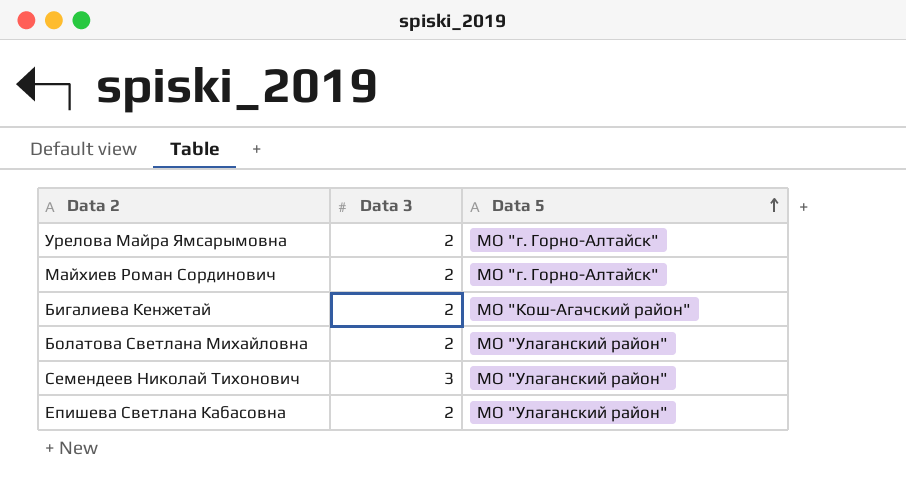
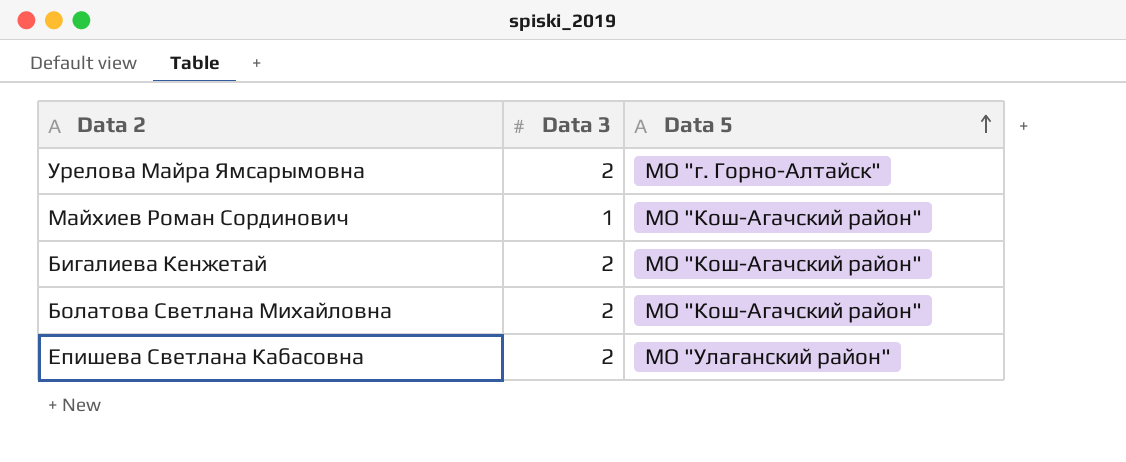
row Семендеев Николай Тихонович: 3 | МО "Улаганский район" -> none
Майхиев Роман Сординович | Data 3: 2 -> 1
Майхиев Роман Сординович | Data 5: МО "г. Горно-Алтайск" -> МО "Кош-Агачский район"
Болатова Светлана Михайловна | Data 5: МО "Улаганский район" -> МО "Кош-Агачский район"

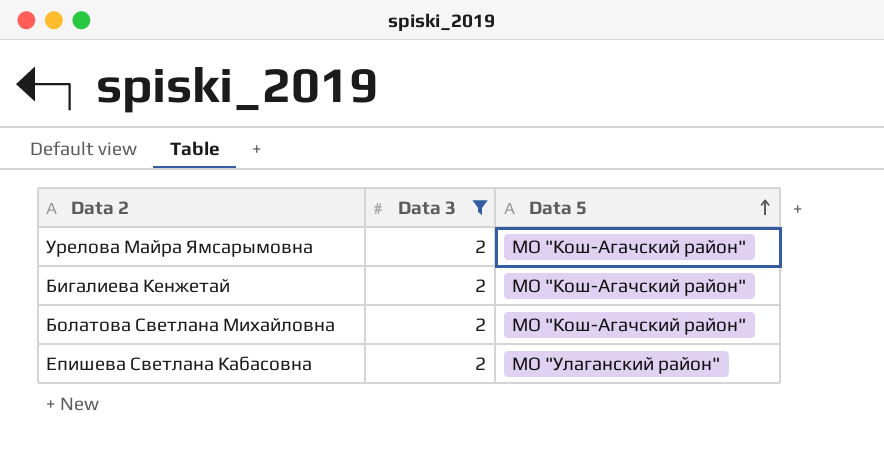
filter: none -> Data 3 = 2
Урелова Майра Ямсарымовна | Data 5: МО "г. Горно-Алтайск" -> МО "Кош-Агачский район"

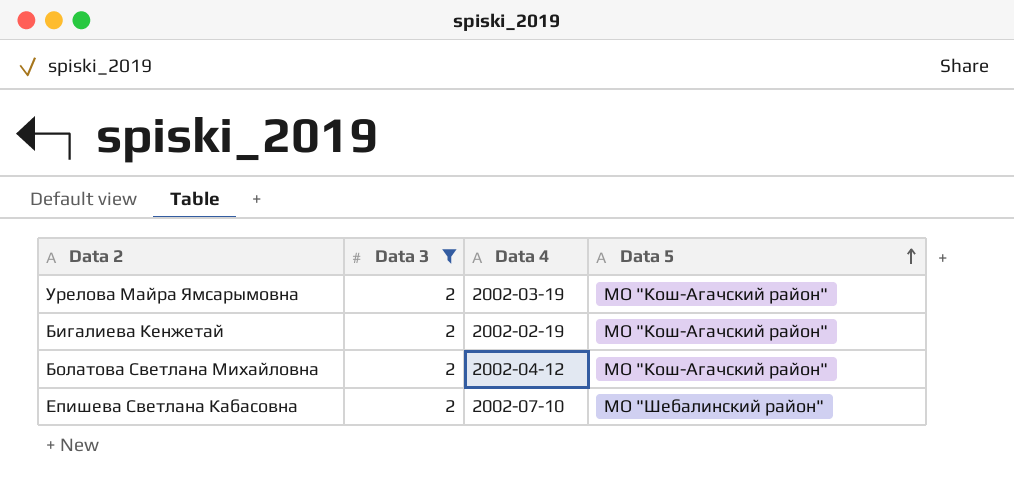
column Data 4 | position: none -> 3
Епишева Светлана Кабасовна | Data 5: МО "Улаганский район" -> МО "Шебалинский район"

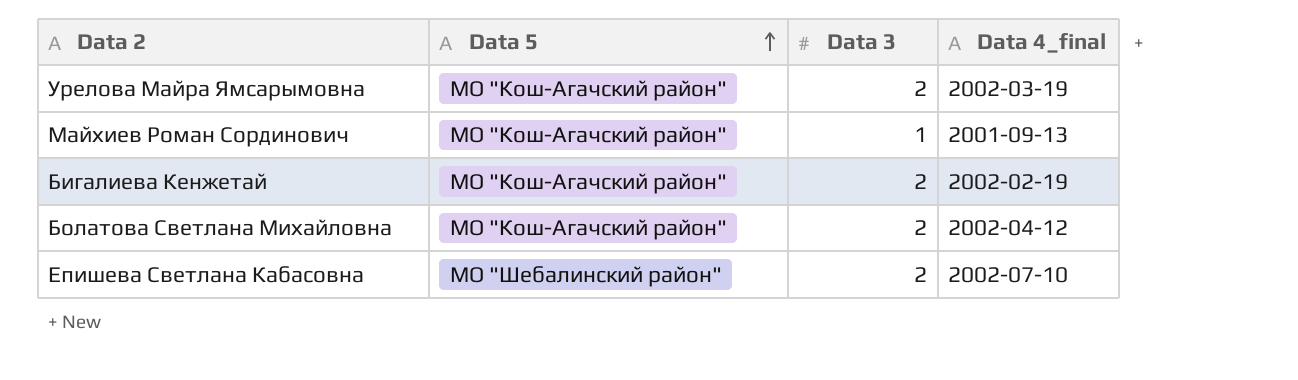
filter: Data 3 = 2 -> none
column Data 5 | position: 4 -> 2
column name: Data 4 -> Data 4_final

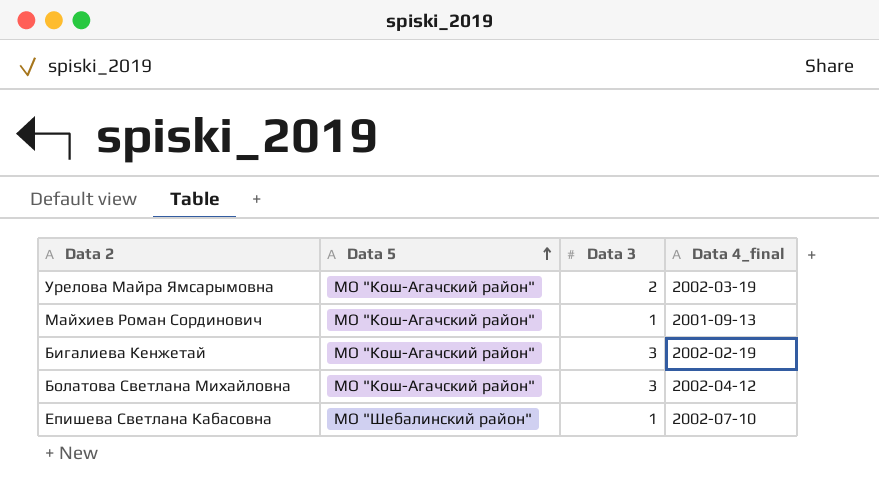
Бигалиева Кенжетай | Data 3: 2 -> 3
Болатова Светлана Михайловна | Data 3: 2 -> 3
Епишева Светлана Кабасовна | Data 3: 2 -> 1

